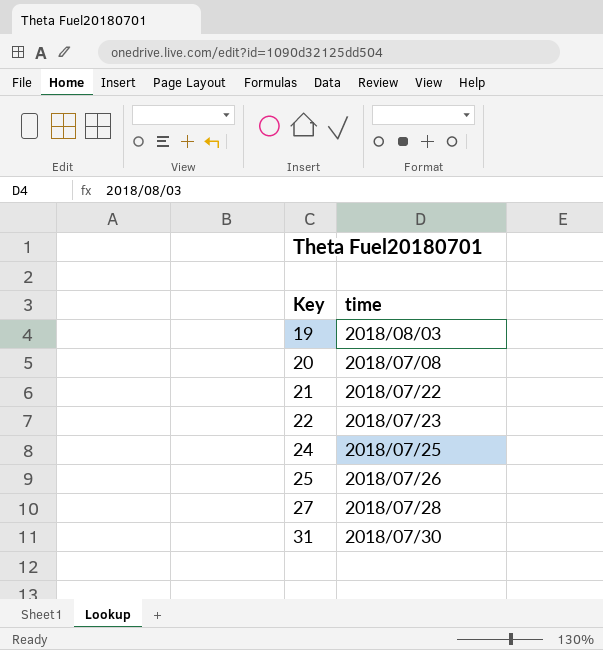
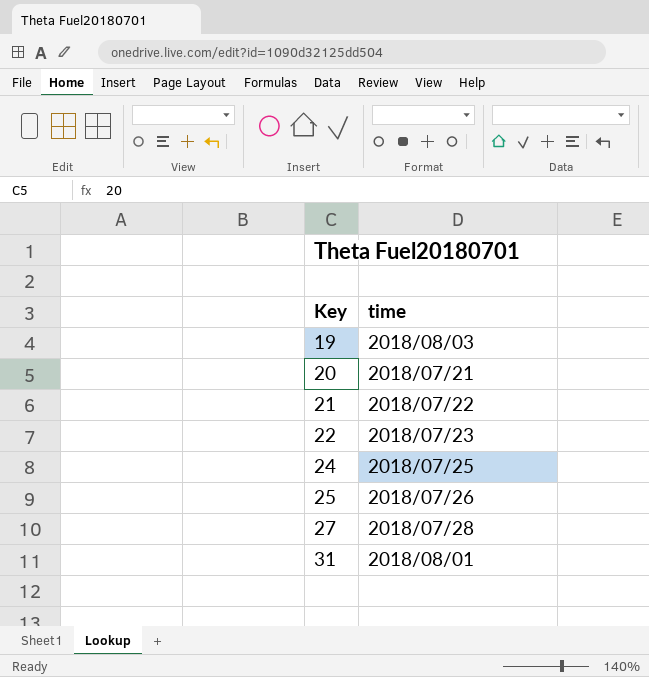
20 | time: 2018/07/08 -> 2018/07/21
31 | time: 2018/07/30 -> 2018/08/01

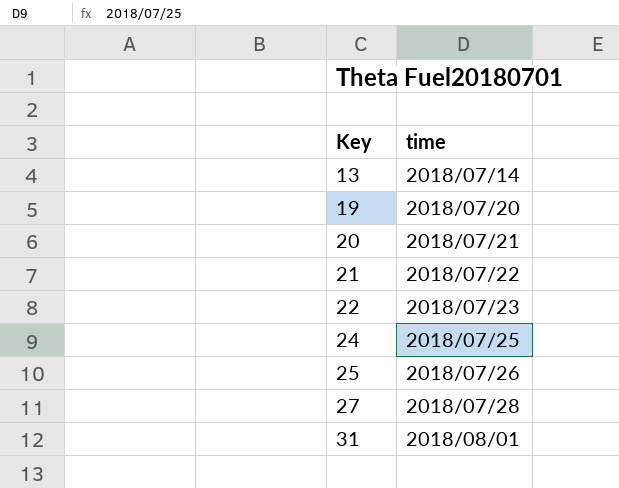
row 13: none -> 2018/07/14
19 | time: 2018/08/03 -> 2018/07/20

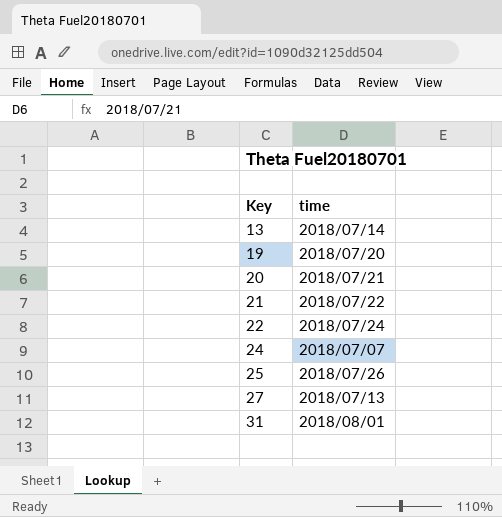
22 | time: 2018/07/23 -> 2018/07/24
24 | time: 2018/07/25 -> 2018/07/07
27 | time: 2018/07/28 -> 2018/07/13

